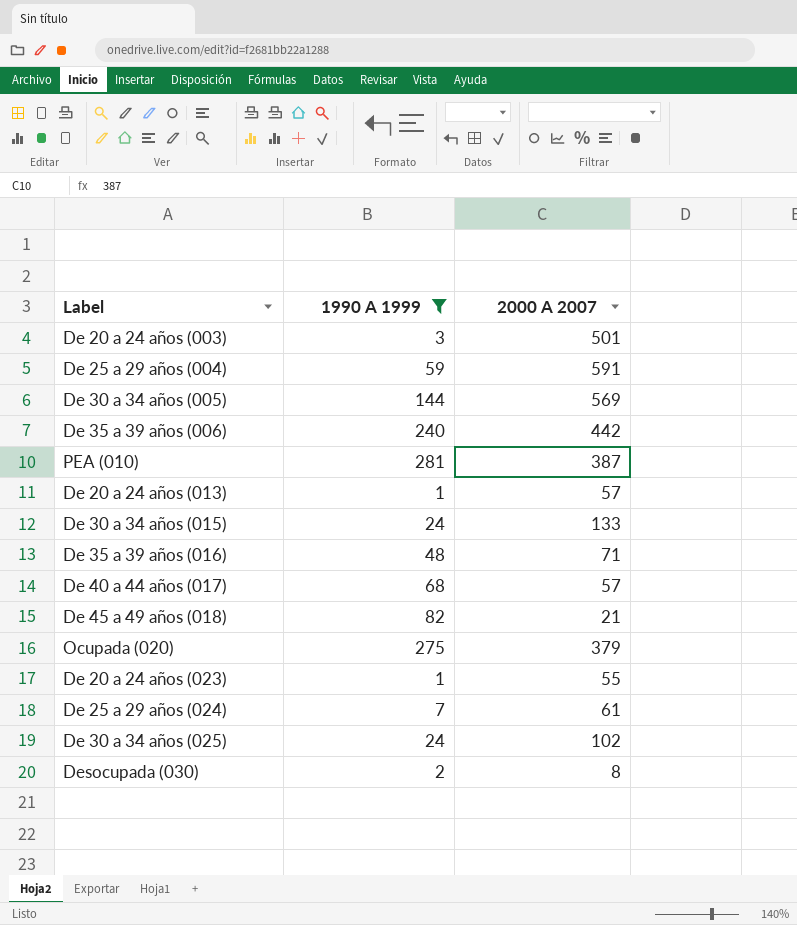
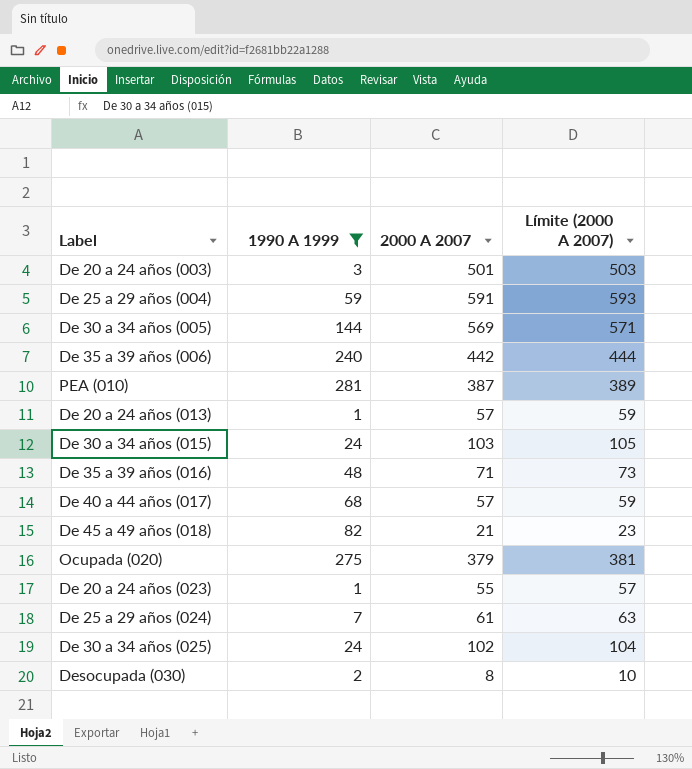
column Límite (2000 A 2007) | formula: none -> [2000 A 2007] + 2
De 30 a 34 años (015) | 2000 A 2007: 133 -> 103

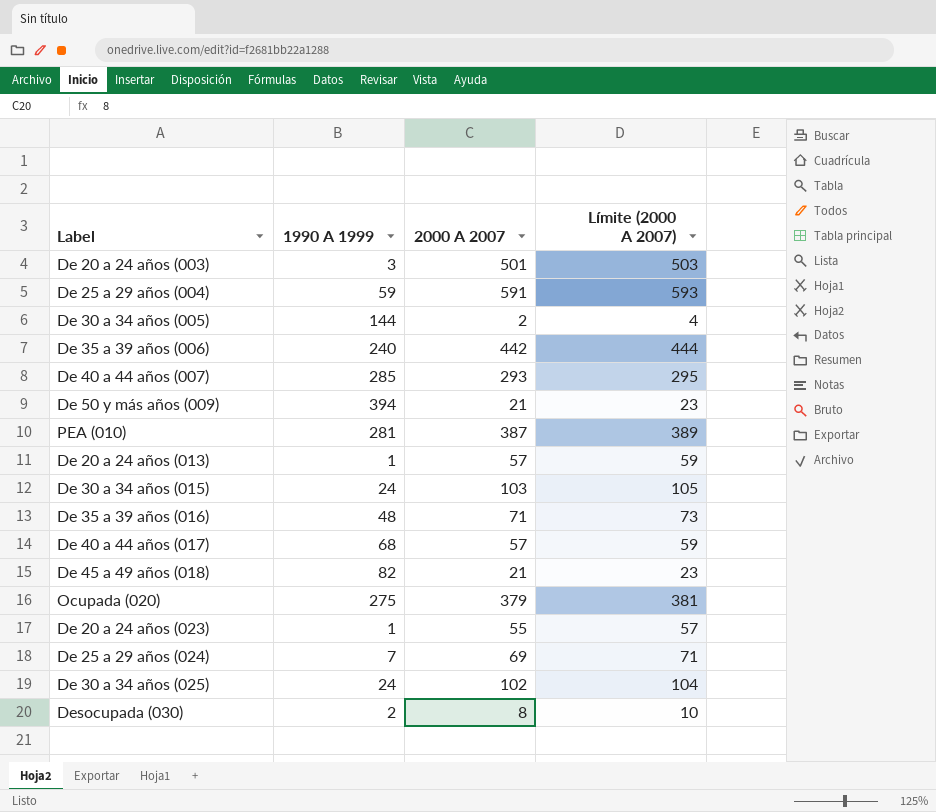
filter: 1990 A 1999 <= 281 -> none
De 30 a 34 años (005) | 2000 A 2007: 569 -> 2
De 30 a 34 años (005) | Límite (2000 A 2007): 571 -> 4
De 25 a 29 años (024) | 2000 A 2007: 61 -> 69
De 25 a 29 años (024) | Límite (2000 A 2007): 63 -> 71

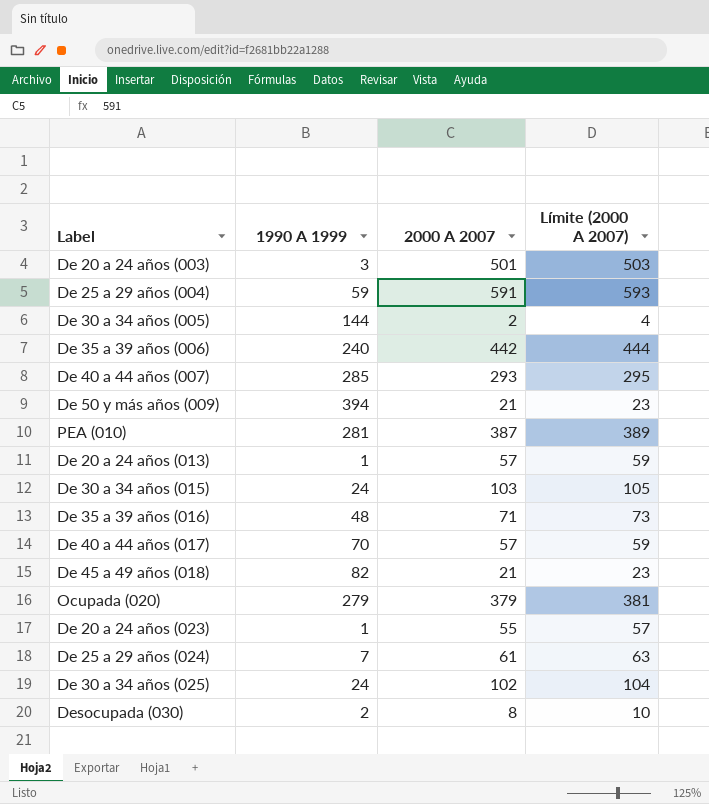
De 40 a 44 años (017) | 1990 A 1999: 68 -> 70
Ocupada (020) | 1990 A 1999: 275 -> 279
De 25 a 29 años (024) | 2000 A 2007: 69 -> 61
De 25 a 29 años (024) | Límite (2000 A 2007): 71 -> 63

